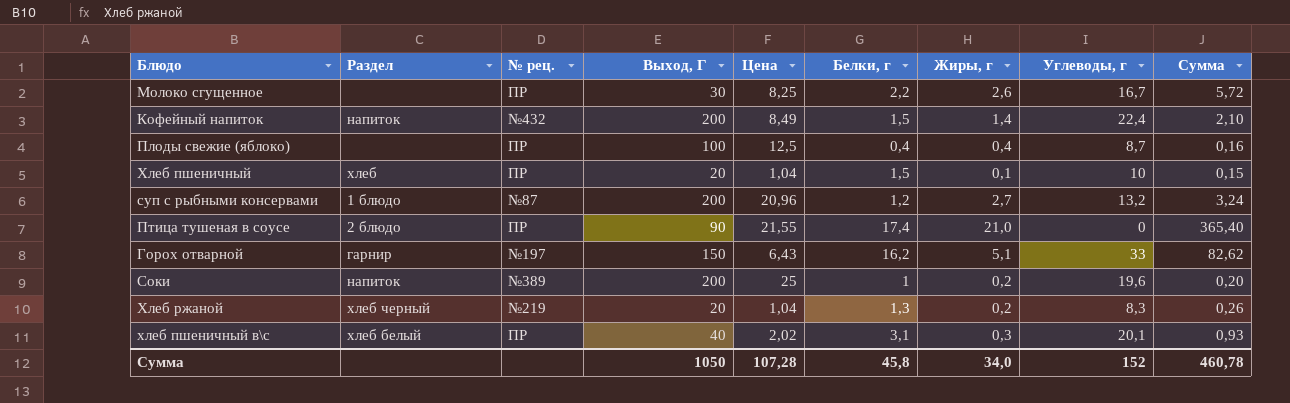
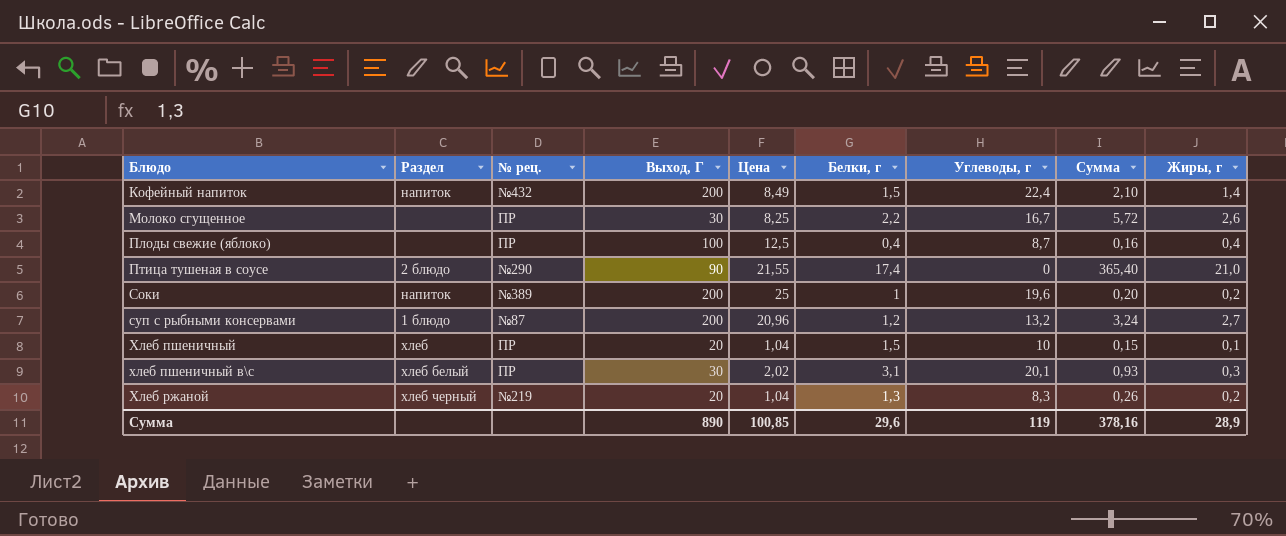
row order: none -> Блюдо ascending
column Жиры, г | position: 7 -> 9
row Горох отварной: гарнир | №197 | 150 | 6,43 | 16,2 | 5,1 | 33 | 82,62 -> none
Птица тушеная в соусе | № рец.: ПР -> №290
хлеб пшеничный в\с | Выход, Г: 40 -> 30
Сумма | Выход, Г: 1050 -> 890
Сумма | Цена: 107,28 -> 100,85
Сумма | Белки, г: 45,8 -> 29,6
Сумма | Углеводы, г: 152 -> 119
Сумма | Сумма: 460,78 -> 378,16
Сумма | Жиры, г: 34,0 -> 28,9

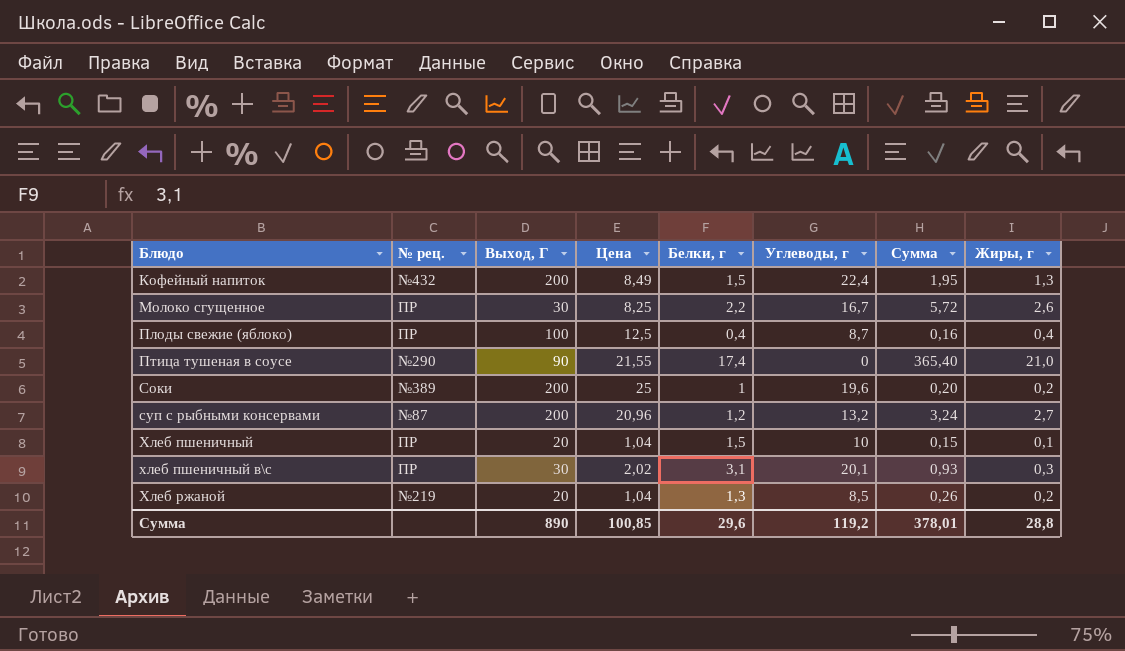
column Раздел | position: 2 -> none
Кофейный напиток | Сумма: 2,10 -> 1,95
Кофейный напиток | Жиры, г: 1,4 -> 1,3
Хлеб ржаной | Углеводы, г: 8,3 -> 8,5
Сумма | Углеводы, г: 119 -> 119,2
Сумма | Сумма: 378,16 -> 378,01
Сумма | Жиры, г: 28,9 -> 28,8

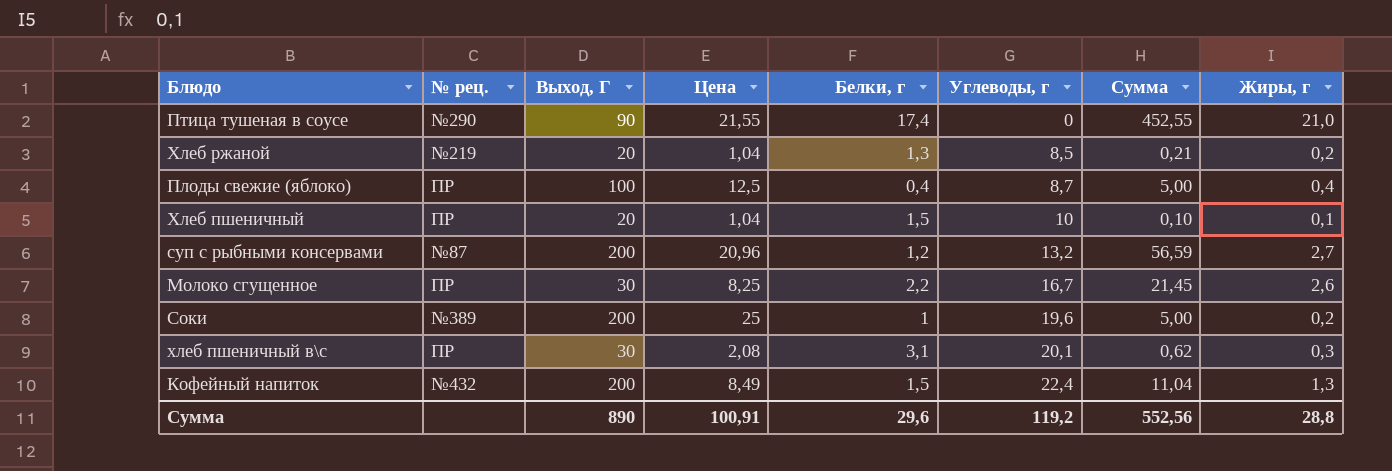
row order: Блюдо ascending -> Углеводы, г ascending
column Сумма | formula: [Белки, г] * [Жиры, г] -> [Цена] * [Жиры, г]
хлеб пшеничный в\с | Цена: 2,02 -> 2,08
Сумма | Цена: 100,85 -> 100,91
Сумма | Сумма: 378,01 -> 552,56

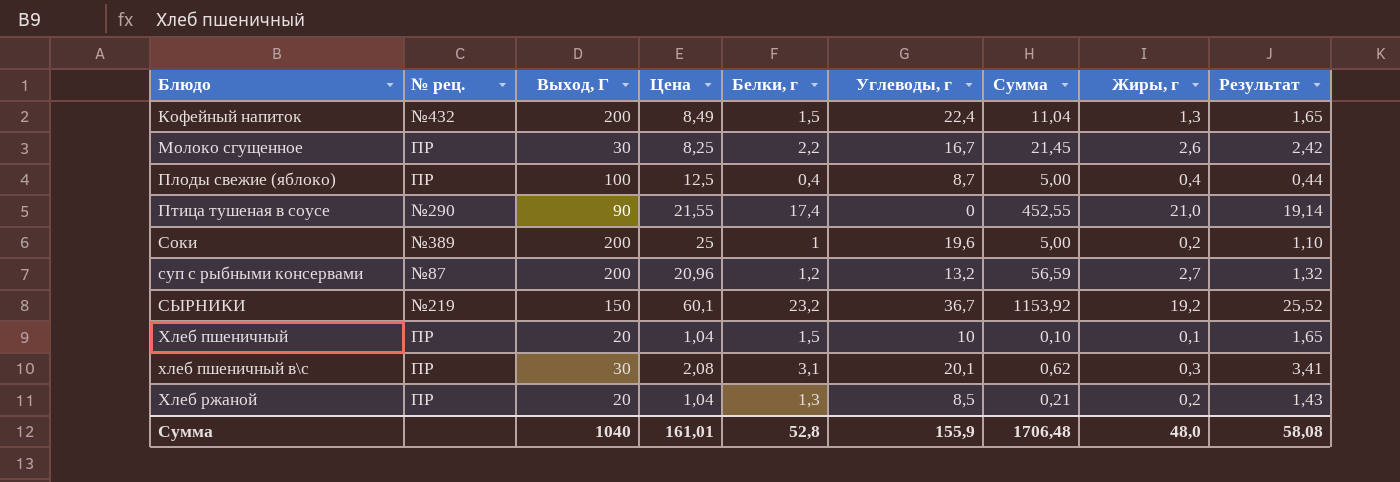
row order: Углеводы, г ascending -> Блюдо ascending
column Результат | formula: none -> [Белки, г] * 1,1
row СЫРНИКИ: none -> №219 | 150 | 60,1 | 23,2 | 36,7 | 1153,92 | 19,2 | 25,52
Хлеб ржаной | № рец.: №219 -> ПР
Сумма | Выход, Г: 890 -> 1040
Сумма | Цена: 100,91 -> 161,01
Сумма | Белки, г: 29,6 -> 52,8
Сумма | Углеводы, г: 119,2 -> 155,9
Сумма | Сумма: 552,56 -> 1706,48
Сумма | Жиры, г: 28,8 -> 48,0

